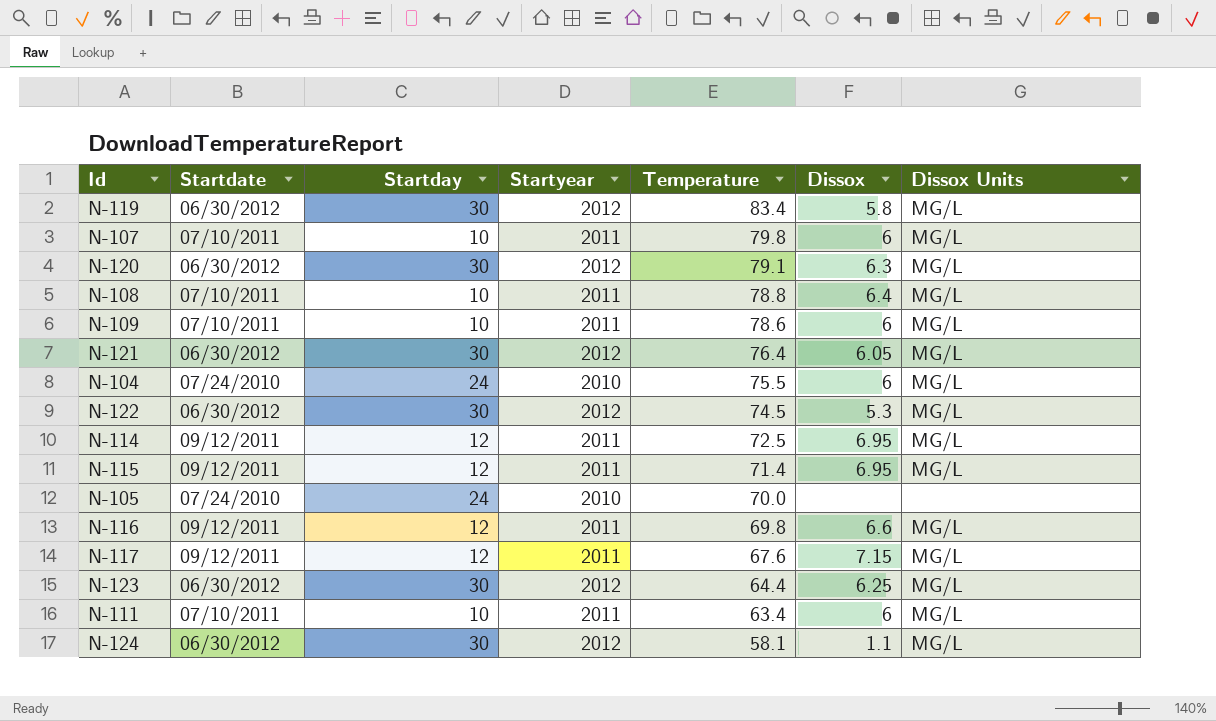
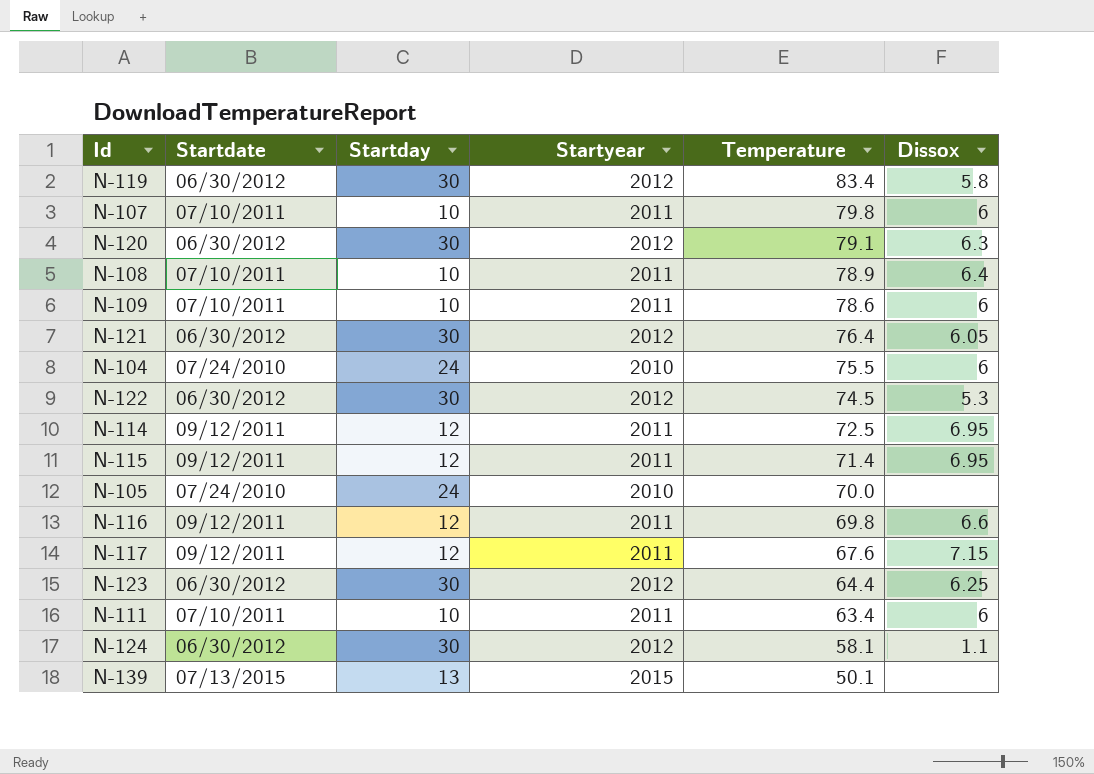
column Dissox Units | position: 7 -> none
N-108 | Temperature: 78.8 -> 78.9
row N-139: none -> 07/13/2015 | 13 | 2015 | 50.1 | none

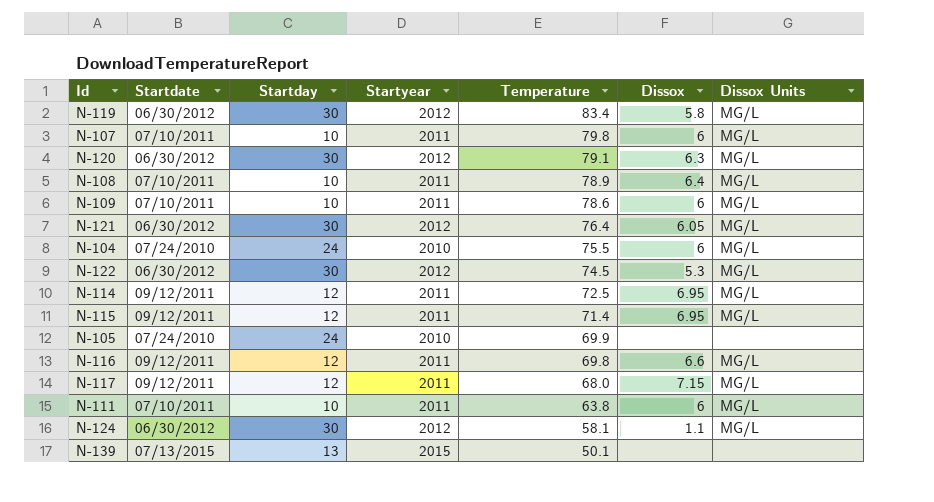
column Dissox Units | position: none -> 7
row N-123: 06/30/2012 | 30 | 2012 | 64.4 | 6.25 -> none
N-105 | Temperature: 70.0 -> 69.9
N-117 | Temperature: 67.6 -> 68.0
N-111 | Temperature: 63.4 -> 63.8

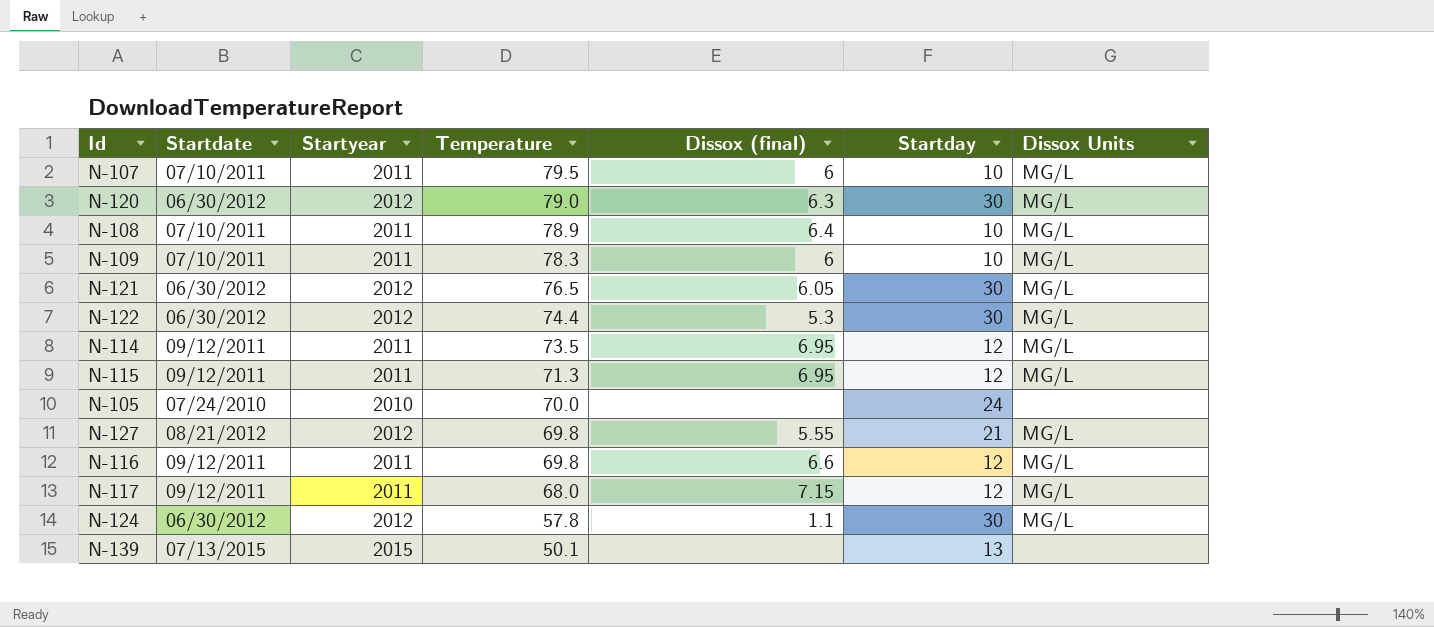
column name: Dissox -> Dissox (final)
column Startday | position: 3 -> 6
row N-119: 06/30/2012 | 30 | 2012 | 83.4 | 5.8 | MG/L -> none
row N-104: 07/24/2010 | 24 | 2010 | 75.5 | 6 | MG/L -> none
row N-111: 07/10/2011 | 10 | 2011 | 63.8 | 6 | MG/L -> none
N-107 | Temperature: 79.8 -> 79.5
N-120 | Temperature: 79.1 -> 79.0
N-109 | Temperature: 78.6 -> 78.3
N-121 | Temperature: 76.4 -> 76.5
N-122 | Temperature: 74.5 -> 74.4
N-114 | Temperature: 72.5 -> 73.5
N-115 | Temperature: 71.4 -> 71.3
N-105 | Temperature: 69.9 -> 70.0
row N-127: none -> 08/21/2012 | 2012 | 69.8 | 5.55 | 21 | MG/L
N-124 | Temperature: 58.1 -> 57.8

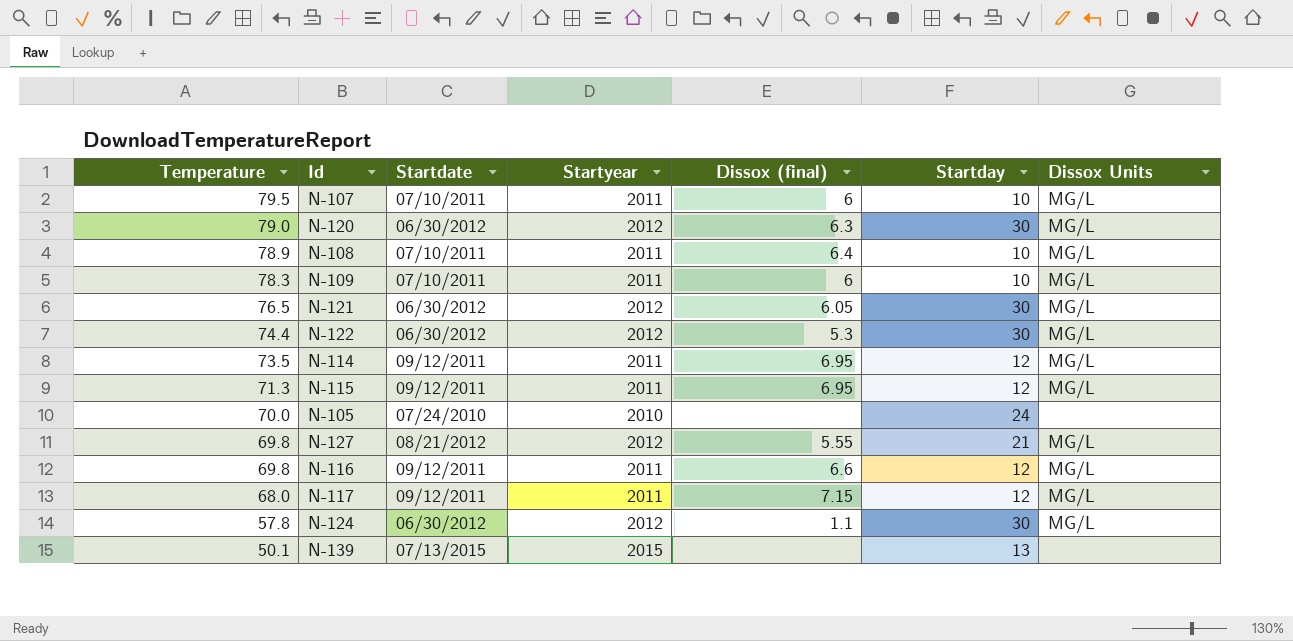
column Temperature | position: 4 -> 1

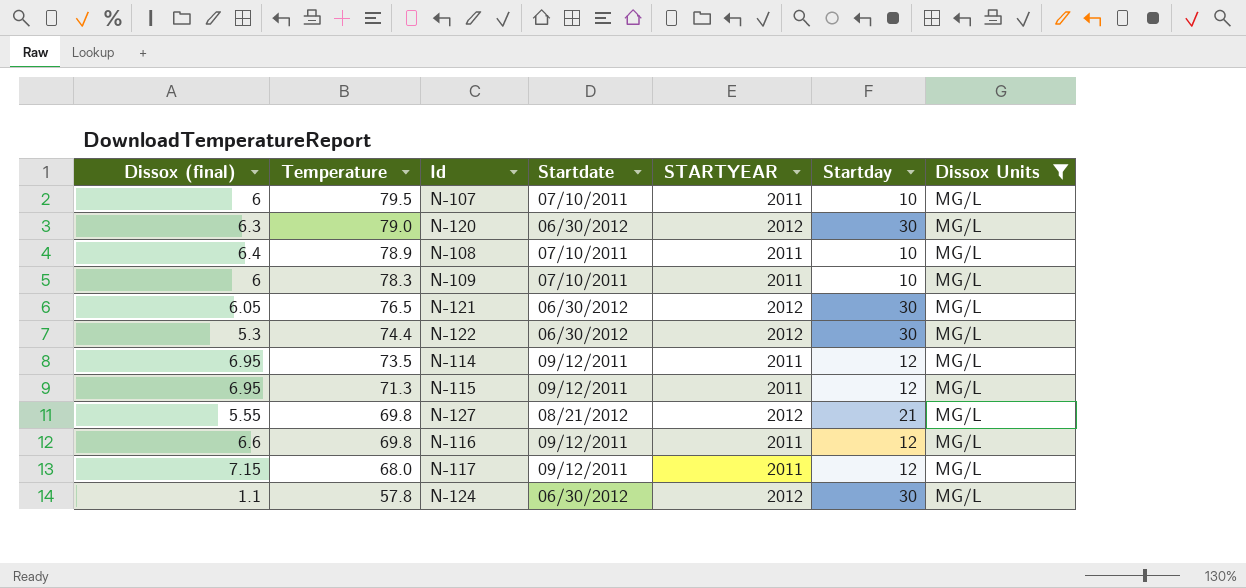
filter: none -> Dissox Units = MG/L
column Dissox (final) | position: 5 -> 1
column name: Startyear -> STARTYEAR

